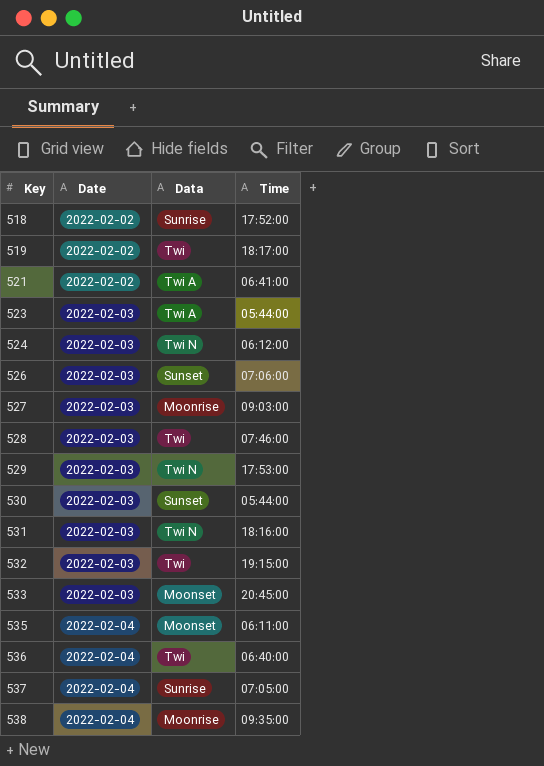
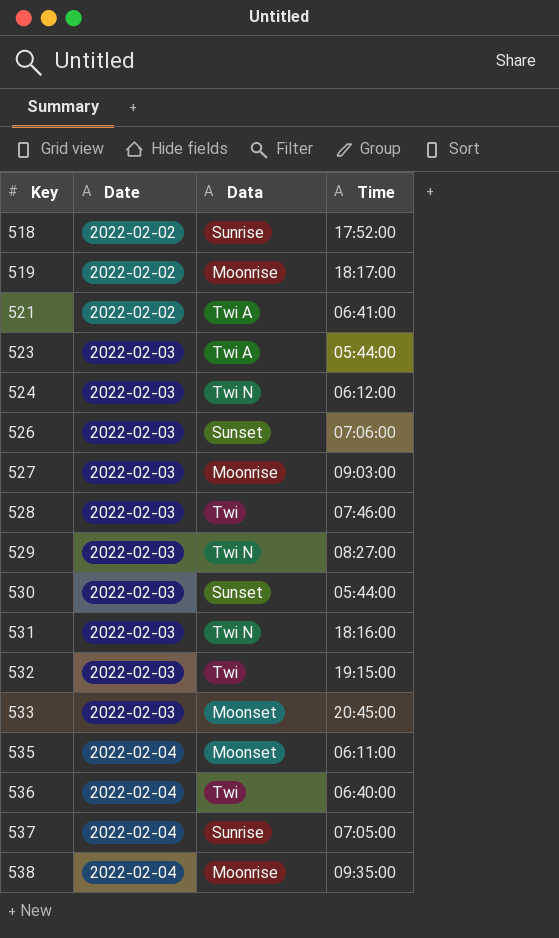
519 | Data: Twi -> Moonrise
529 | Time: 17:53:00 -> 08:27:00

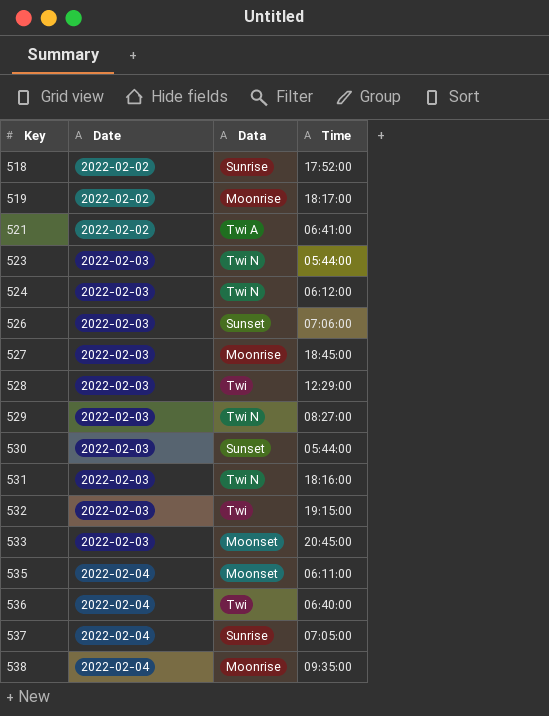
523 | Data: Twi A -> Twi N
527 | Time: 09:03:00 -> 18:45:00
528 | Time: 07:46:00 -> 12:29:00

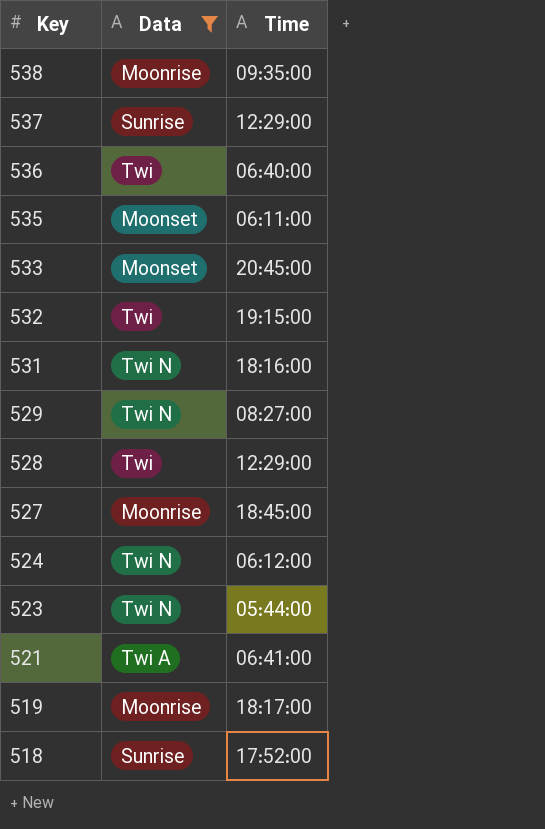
filter: none -> Data != Sunset
row order: Key ascending -> Key descending
column Date | position: 2 -> none
537 | Time: 07:05:00 -> 12:29:00

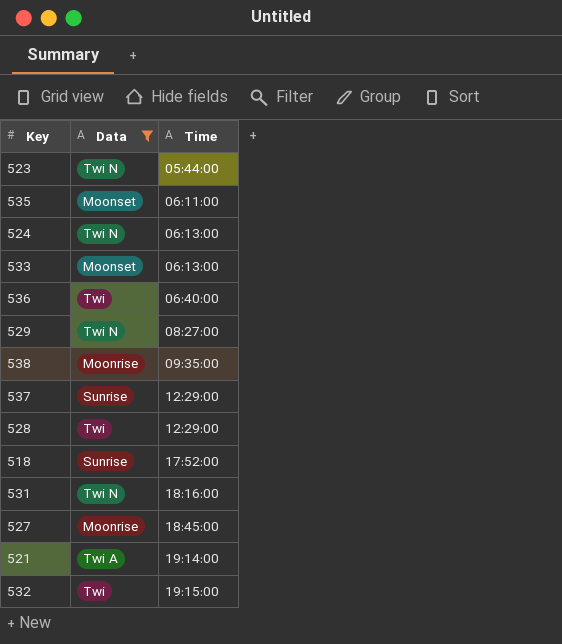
row order: Key descending -> Time ascending
row 519: Moonrise | 18:17:00 -> none
524 | Time: 06:12:00 -> 06:13:00
533 | Time: 20:45:00 -> 06:13:00
521 | Time: 06:41:00 -> 19:14:00

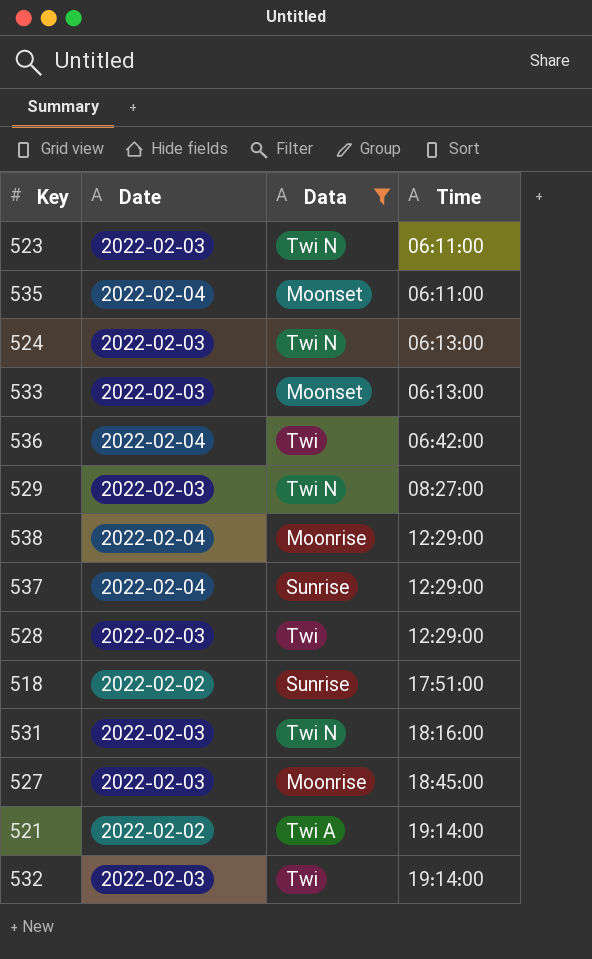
column Date | position: none -> 2
523 | Time: 05:44:00 -> 06:11:00
536 | Time: 06:40:00 -> 06:42:00
538 | Time: 09:35:00 -> 12:29:00
518 | Time: 17:52:00 -> 17:51:00
532 | Time: 19:15:00 -> 19:14:00

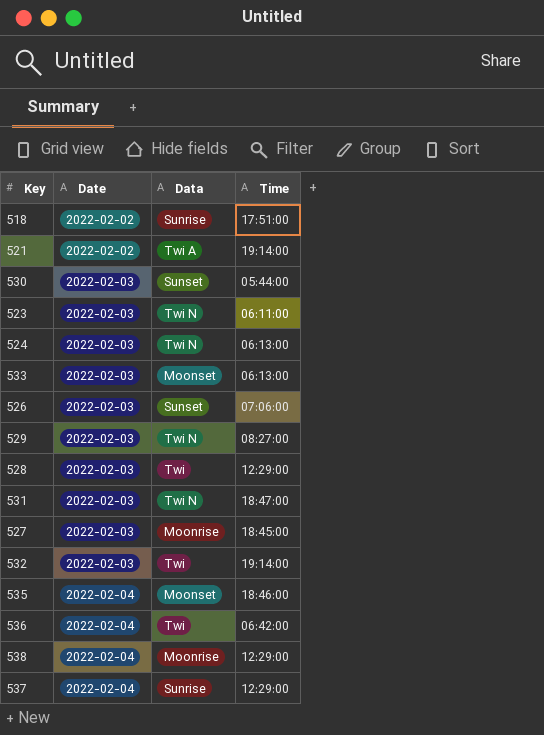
filter: Data != Sunset -> none
row order: Time ascending -> Date ascending
531 | Time: 18:16:00 -> 18:47:00
535 | Time: 06:11:00 -> 18:46:00

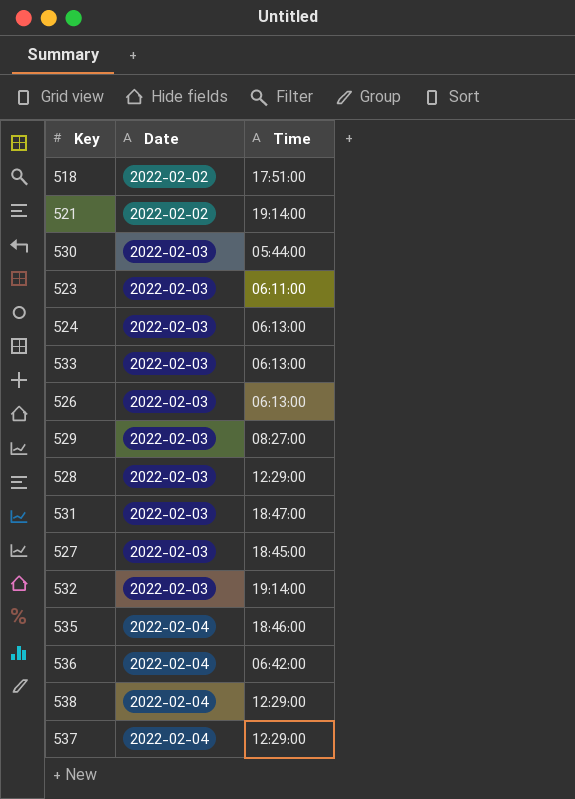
column Data | position: 3 -> none
526 | Time: 07:06:00 -> 06:13:00

